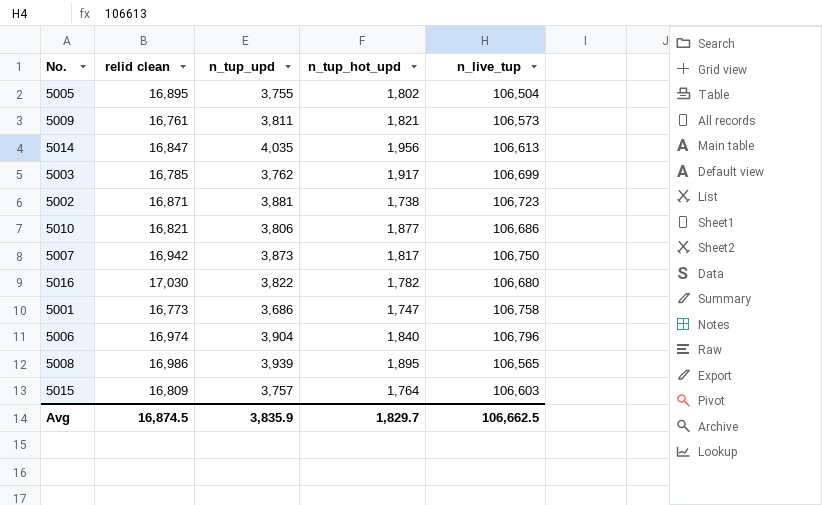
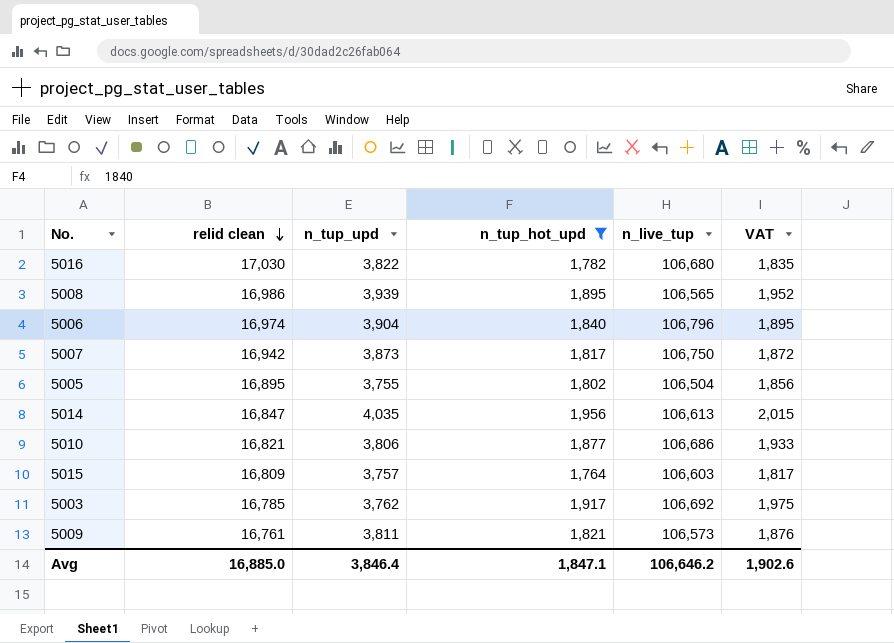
filter: none -> n_tup_hot_upd >= 1,764
row order: none -> relid clean descending
column VAT | formula: none -> [n_tup_hot_upd] * 1.03
5003 | n_live_tup: 106,699 -> 106,692
Avg | relid clean: 16,874.5 -> 16,885.0
Avg | n_tup_upd: 3,835.9 -> 3,846.4
Avg | n_tup_hot_upd: 1,829.7 -> 1,847.1
Avg | n_live_tup: 106,662.5 -> 106,646.2

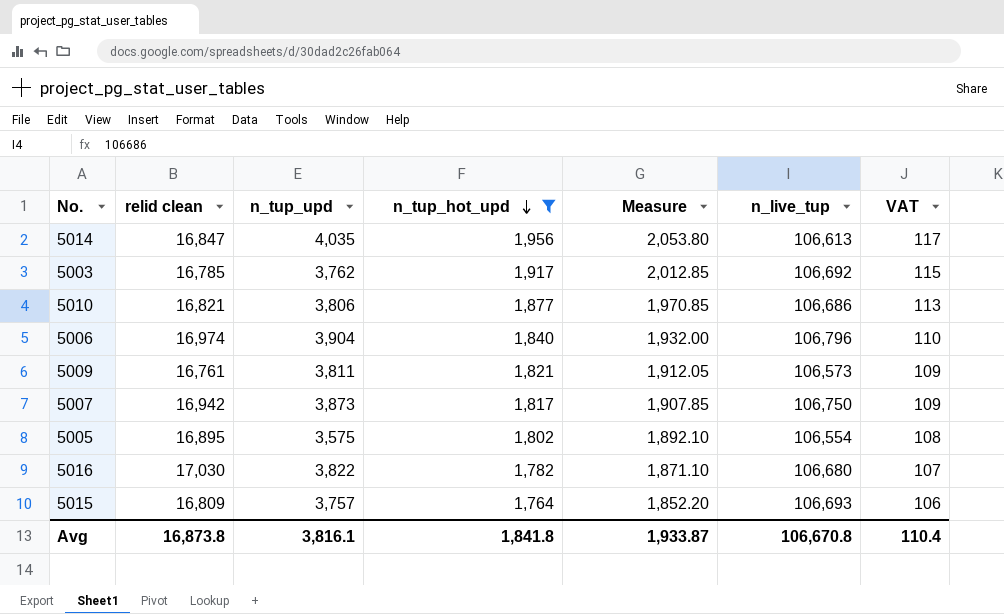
row order: relid clean descending -> n_tup_hot_upd descending
column Measure | formula: none -> [n_tup_hot_upd] * 1.05
column VAT | formula: [n_tup_hot_upd] * 1.03 -> [n_tup_hot_upd] * 0.06
row 5008: 16,986 | 3,939 | 1,895 | 106,565 | 1,952 -> none
5005 | n_tup_upd: 3,755 -> 3,575
5005 | n_live_tup: 106,504 -> 106,554
5015 | n_live_tup: 106,603 -> 106,693
Avg | relid clean: 16,885.0 -> 16,873.8
Avg | n_tup_upd: 3,846.4 -> 3,816.1
Avg | n_tup_hot_upd: 1,847.1 -> 1,841.8
Avg | n_live_tup: 106,646.2 -> 106,670.8
Avg | VAT: 1,902.6 -> 110.4

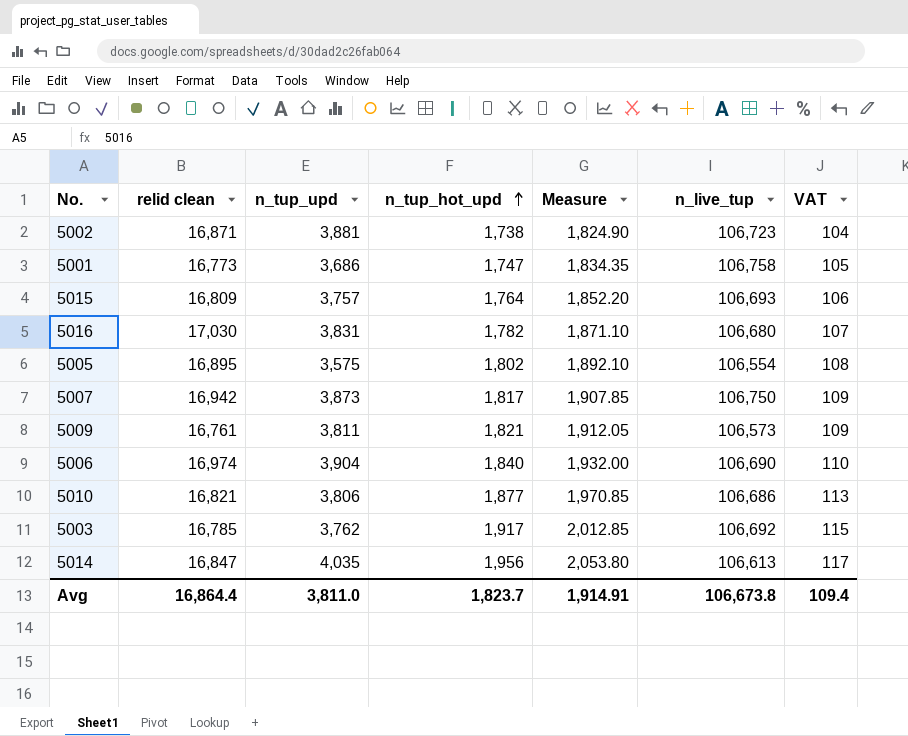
filter: n_tup_hot_upd >= 1,764 -> none
row order: n_tup_hot_upd descending -> n_tup_hot_upd ascending
5016 | n_tup_upd: 3,822 -> 3,831
5006 | n_live_tup: 106,796 -> 106,690
Avg | relid clean: 16,873.8 -> 16,864.4
Avg | n_tup_upd: 3,816.1 -> 3,811.0
Avg | n_tup_hot_upd: 1,841.8 -> 1,823.7
Avg | Measure: 1,933.87 -> 1,914.91
Avg | n_live_tup: 106,670.8 -> 106,673.8
Avg | VAT: 110.4 -> 109.4

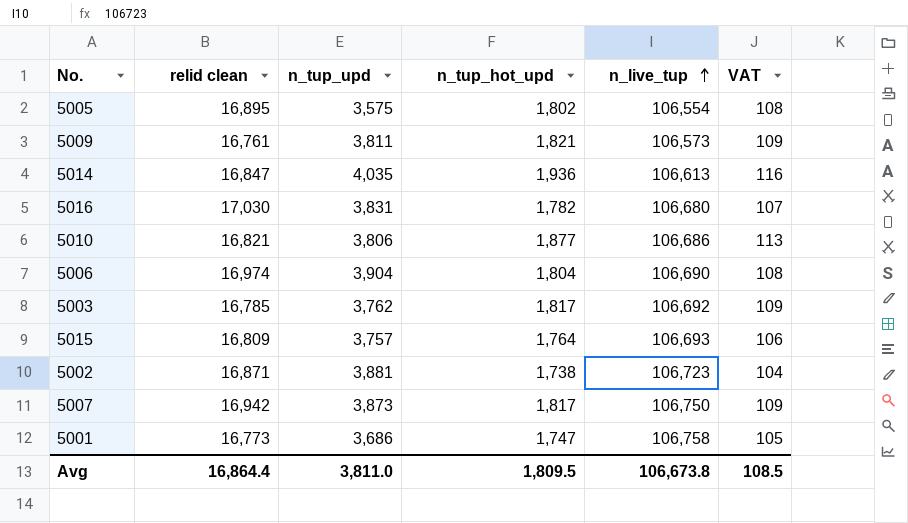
row order: n_tup_hot_upd ascending -> n_live_tup ascending
column Measure | formula: [n_tup_hot_upd] * 1.05 -> none
5014 | n_tup_hot_upd: 1,956 -> 1,936
5014 | VAT: 117 -> 116
5006 | n_tup_hot_upd: 1,840 -> 1,804
5006 | VAT: 110 -> 108
5003 | n_tup_hot_upd: 1,917 -> 1,817
5003 | VAT: 115 -> 109
Avg | n_tup_hot_upd: 1,823.7 -> 1,809.5
Avg | VAT: 109.4 -> 108.5

